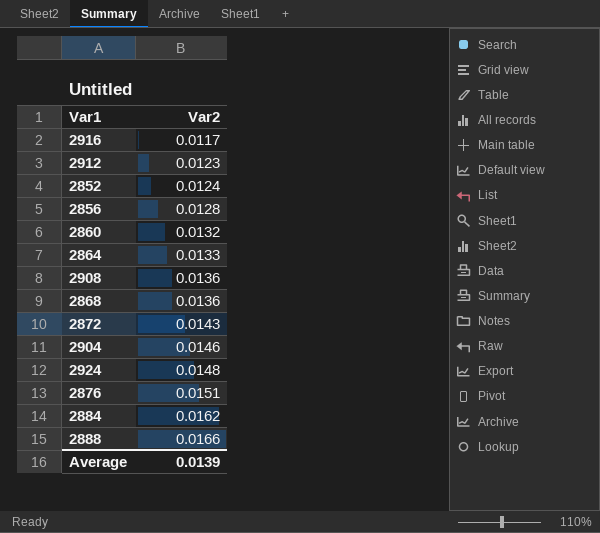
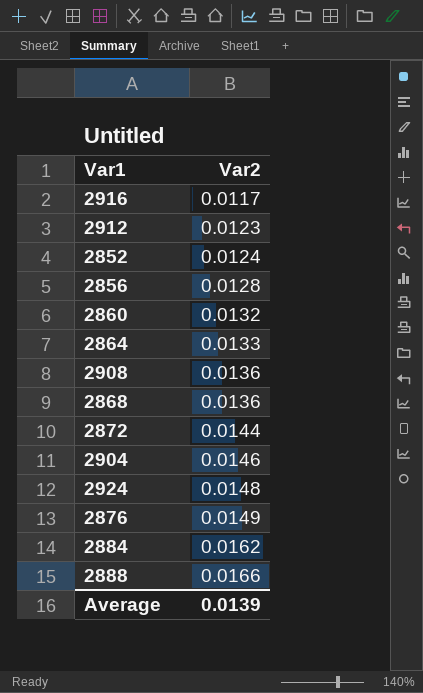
2872 | Var2: 0.0143 -> 0.0144
2876 | Var2: 0.0151 -> 0.0149

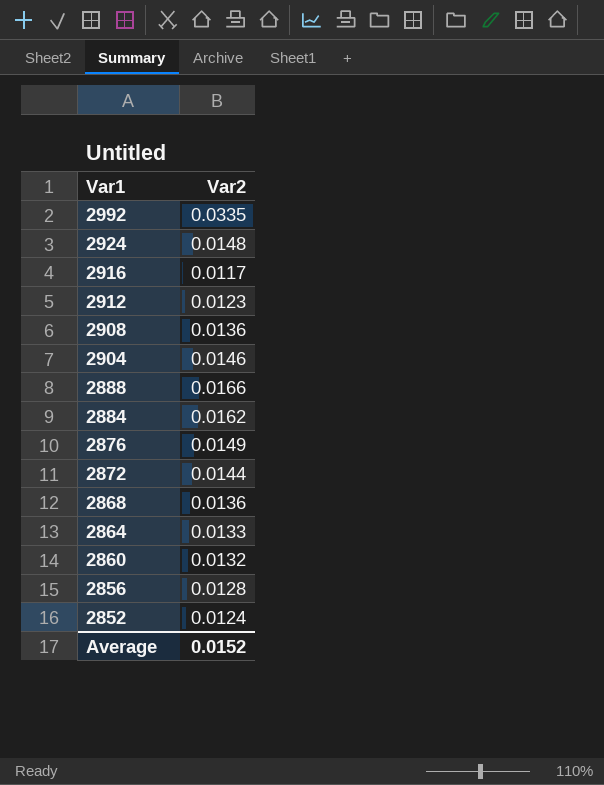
row order: Var2 ascending -> Var1 descending
row 2992: none -> 0.0335
Average | Var2: 0.0139 -> 0.0152

